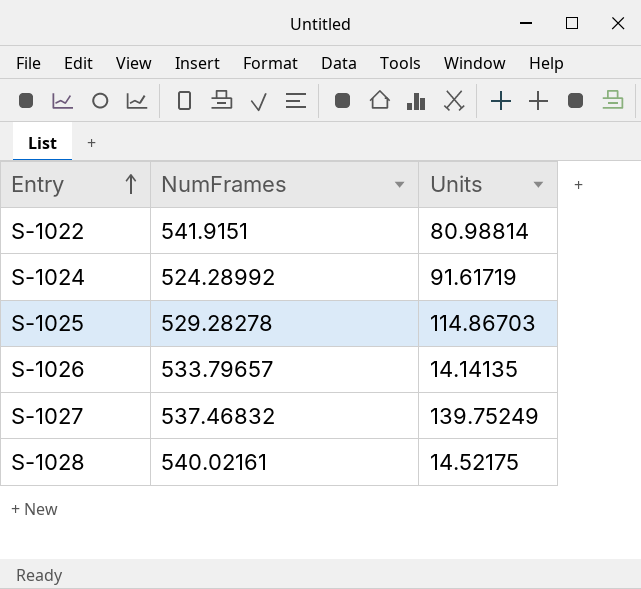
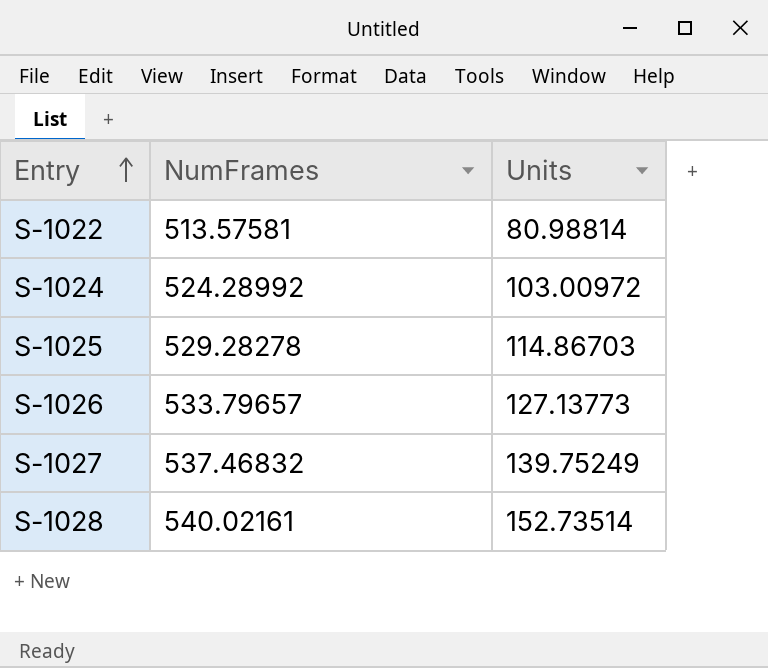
S-1022 | NumFrames: 541.9151 -> 513.57581
S-1024 | Units: 91.61719 -> 103.00972
S-1026 | Units: 14.14135 -> 127.13773
S-1028 | Units: 14.52175 -> 152.73514

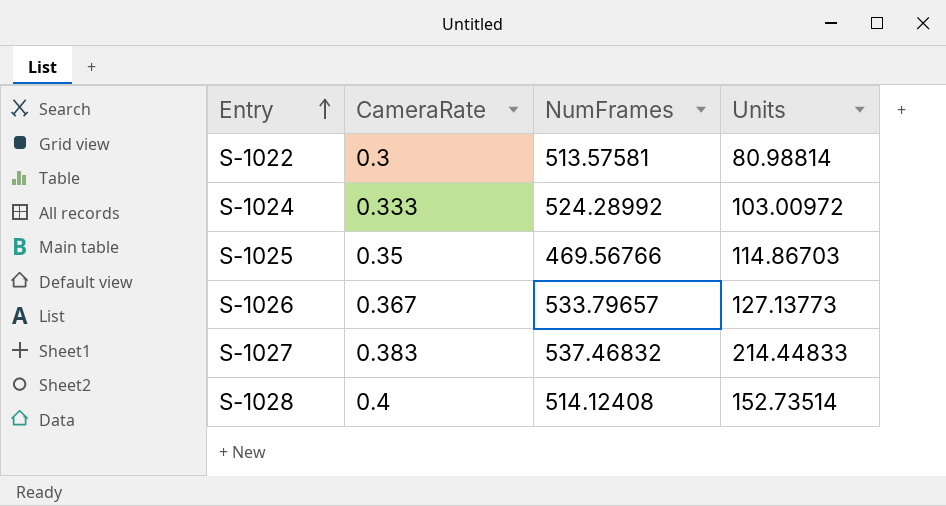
column CameraRate | position: none -> 2
S-1025 | NumFrames: 529.28278 -> 469.56766
S-1027 | Units: 139.75249 -> 214.44833
S-1028 | NumFrames: 540.02161 -> 514.12408

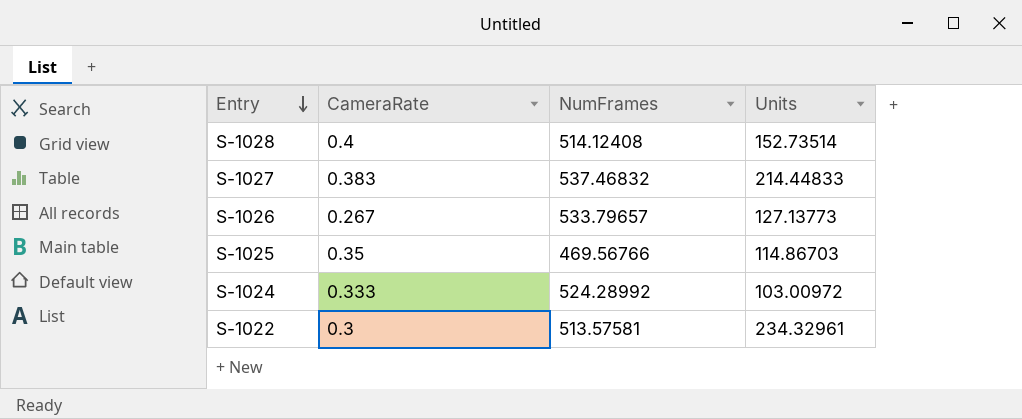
row order: Entry ascending -> Entry descending
S-1026 | CameraRate: 0.367 -> 0.267
S-1022 | Units: 80.98814 -> 234.32961

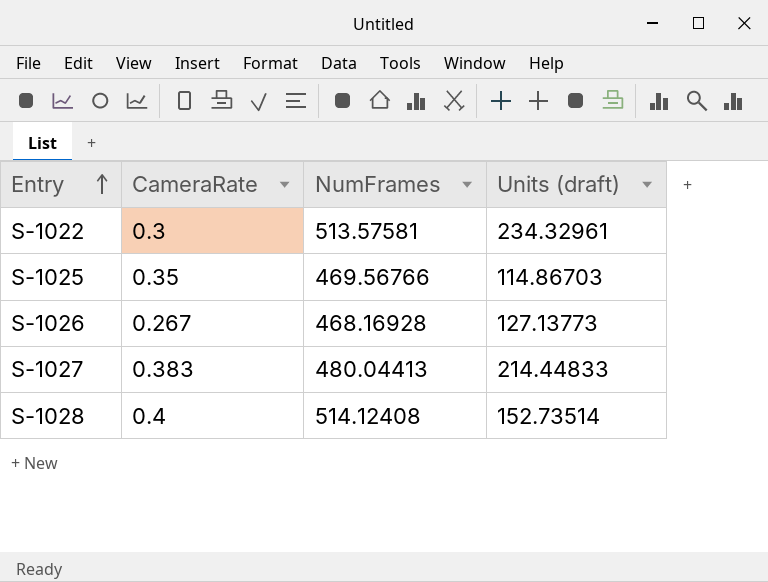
row order: Entry descending -> Entry ascending
column name: Units -> Units (draft)
row S-1024: 0.333 | 524.28992 | 103.00972 -> none
S-1026 | NumFrames: 533.79657 -> 468.16928
S-1027 | NumFrames: 537.46832 -> 480.04413

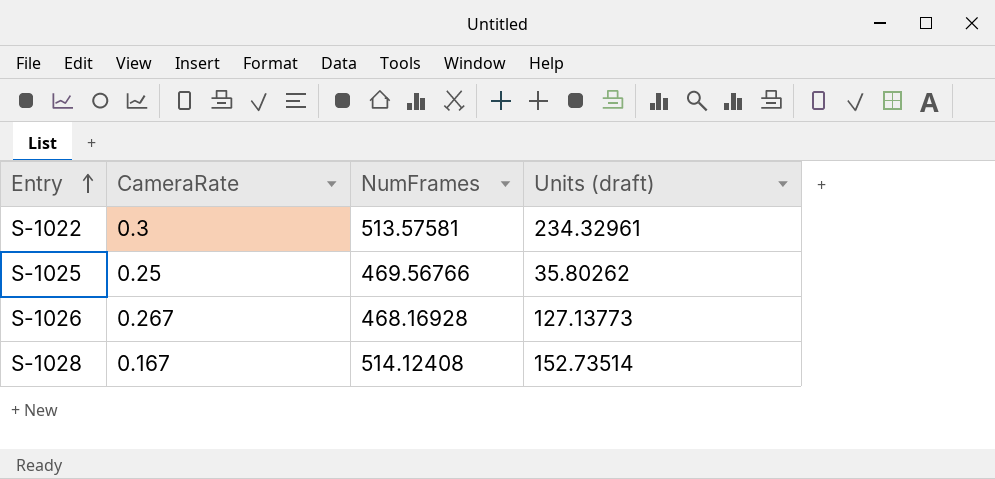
row S-1027: 0.383 | 480.04413 | 214.44833 -> none
S-1025 | CameraRate: 0.35 -> 0.25
S-1025 | Units (draft): 114.86703 -> 35.80262
S-1028 | CameraRate: 0.4 -> 0.167

